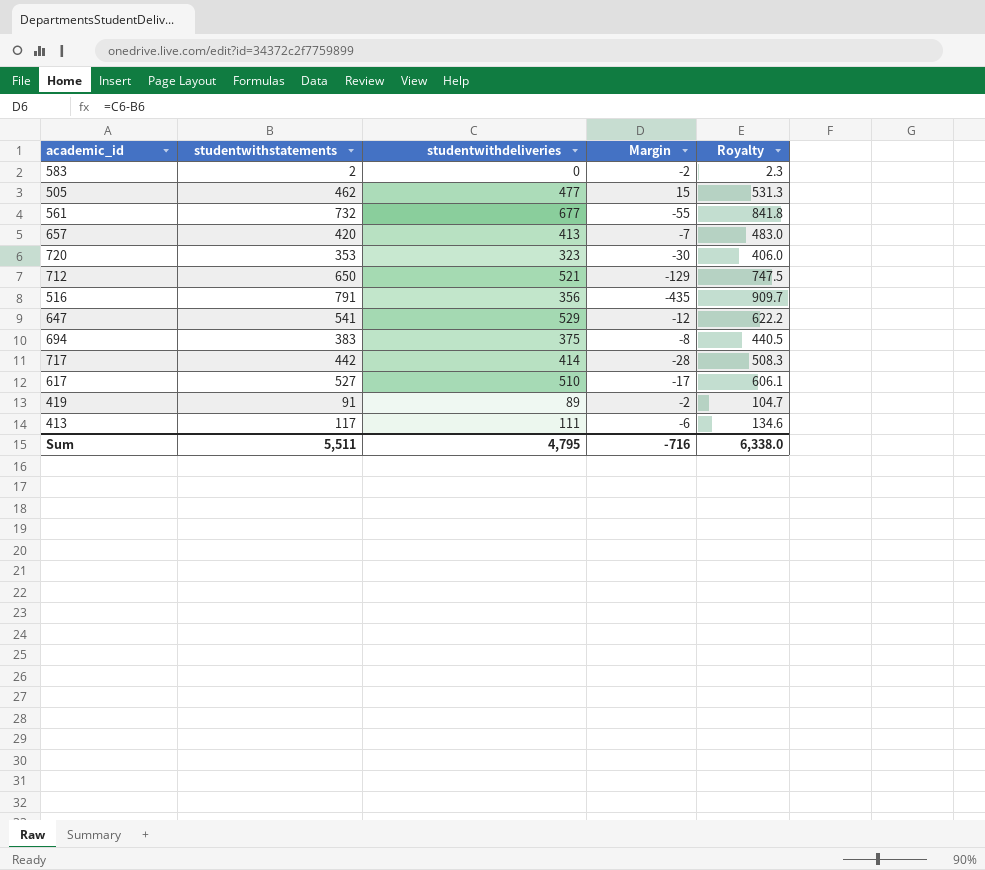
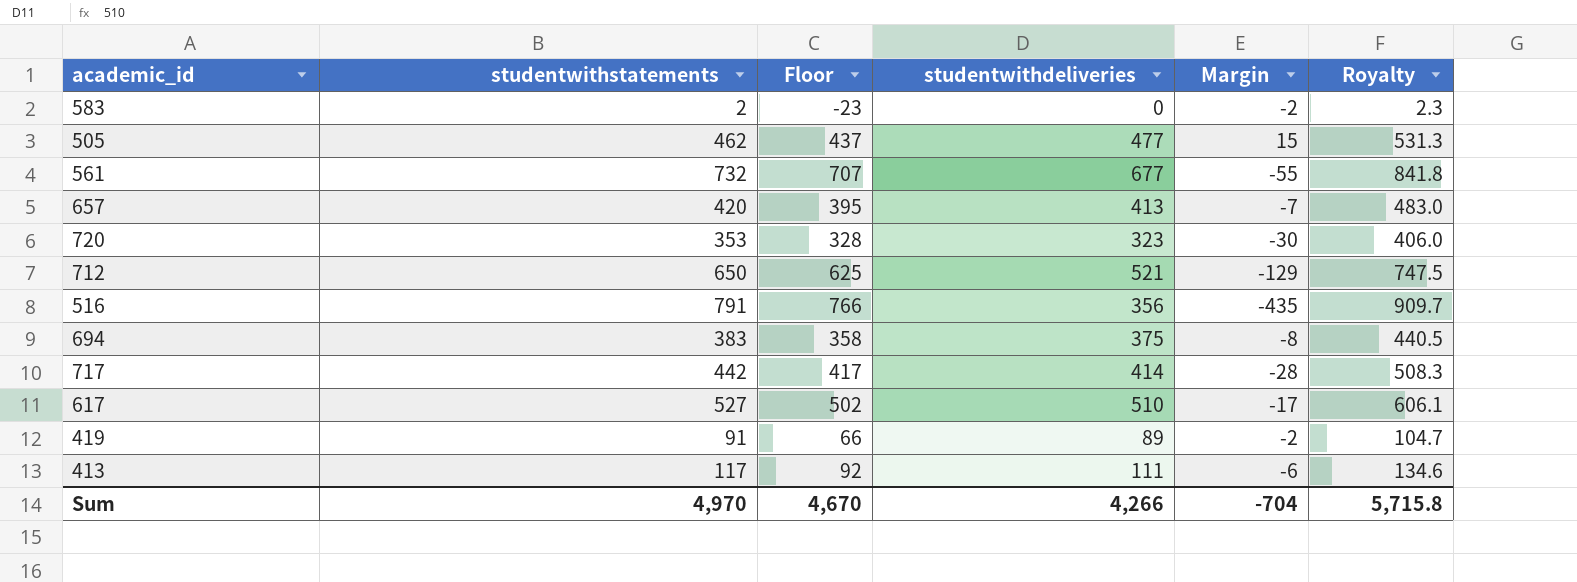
column Floor | formula: none -> [studentwithstatements] - 25
row 647: 541 | 529 | -12 | 622.2 -> none
Sum | studentwithstatements: 5,511 -> 4,970
Sum | studentwithdeliveries: 4,795 -> 4,266
Sum | Margin: -716 -> -704
Sum | Royalty: 6,338.0 -> 5,715.8

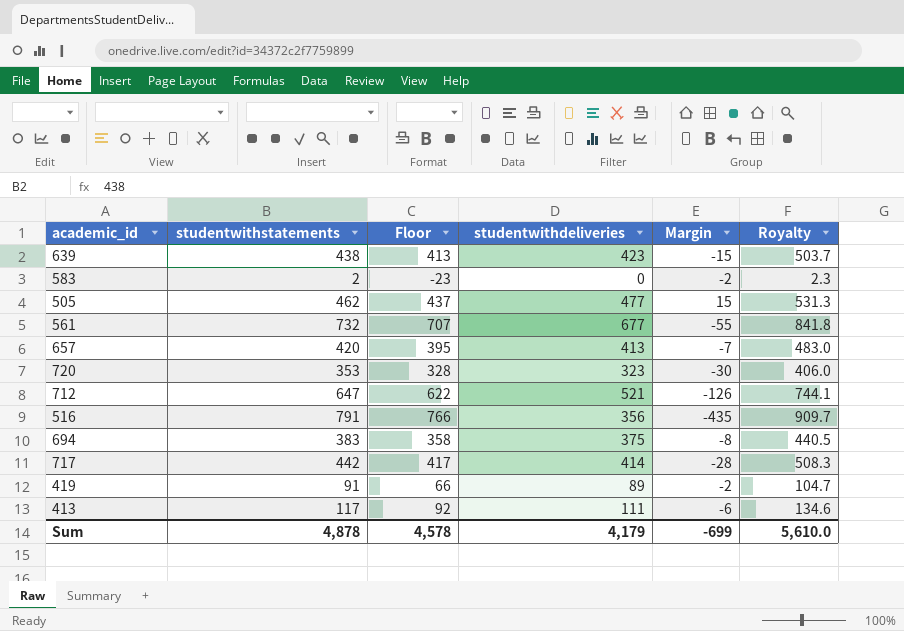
row 617: 527 | 502 | 510 | -17 | 606.1 -> none
row 639: none -> 438 | 413 | 423 | -15 | 503.7
712 | studentwithstatements: 650 -> 647
712 | Floor: 625 -> 622
712 | Margin: -129 -> -126
712 | Royalty: 747.5 -> 744.1
Sum | studentwithstatements: 4,970 -> 4,878
Sum | Floor: 4,670 -> 4,578
Sum | studentwithdeliveries: 4,266 -> 4,179
Sum | Margin: -704 -> -699
Sum | Royalty: 5,715.8 -> 5,610.0

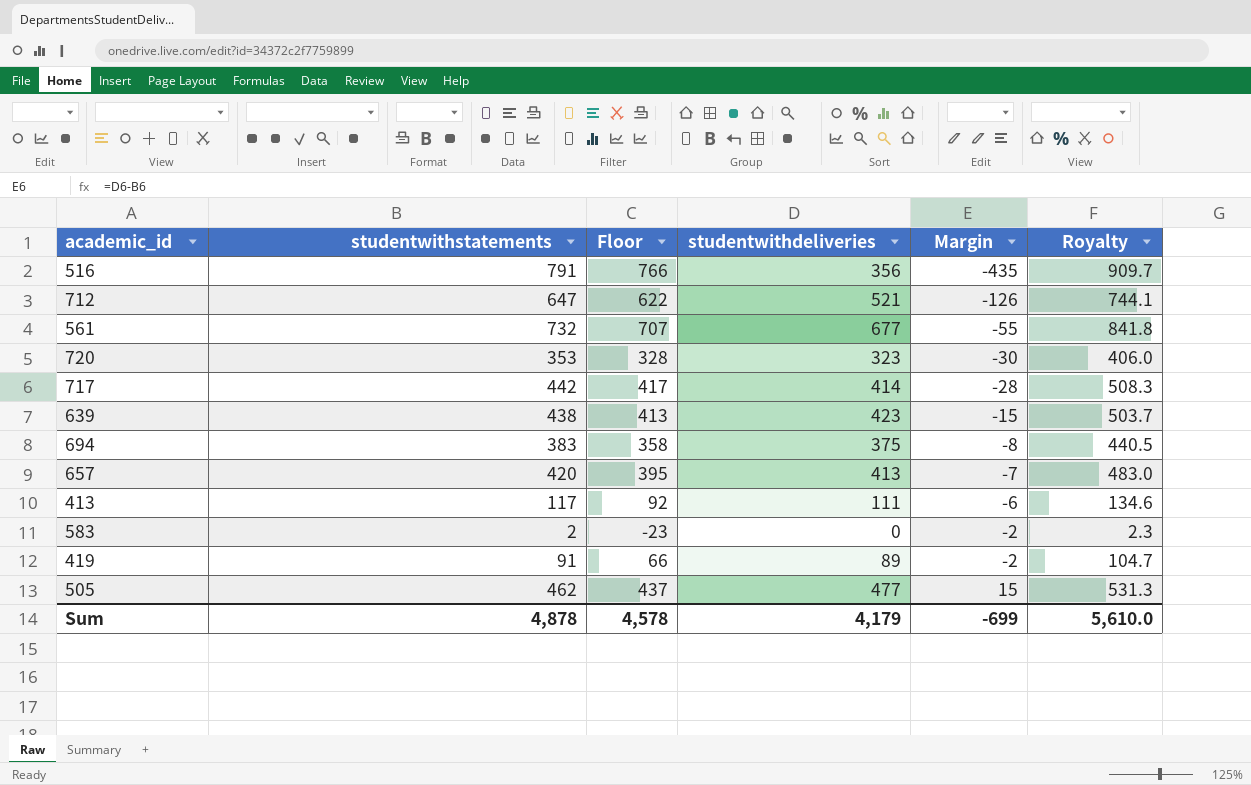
row order: none -> Margin ascending

